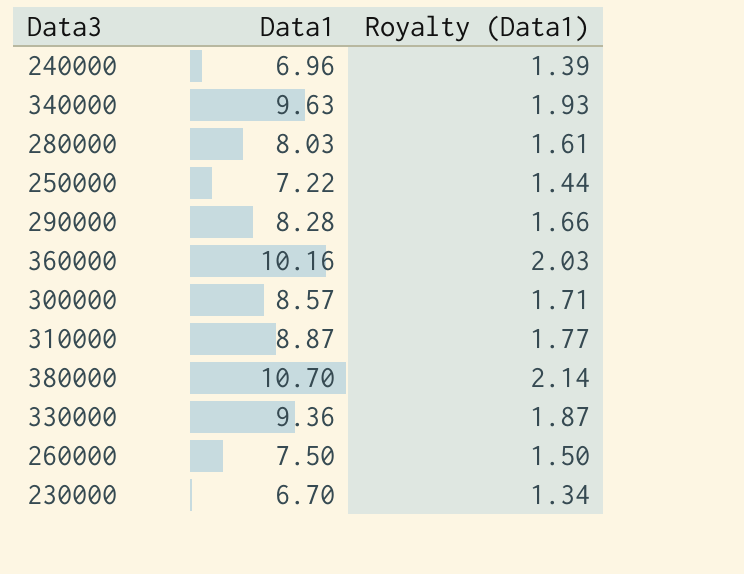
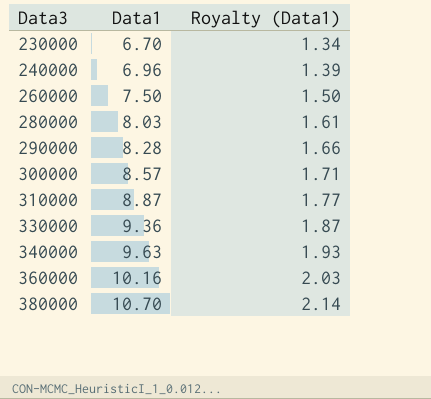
row order: none -> Data3 ascending
row 250000: 7.22 | 1.44 -> none

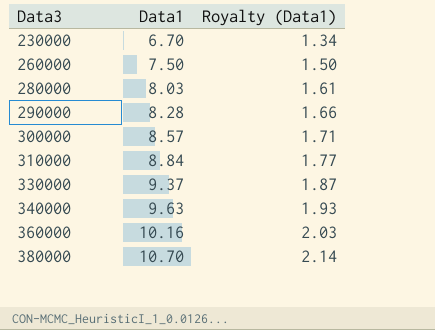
row 240000: 6.96 | 1.39 -> none
310000 | Data1: 8.87 -> 8.84
330000 | Data1: 9.36 -> 9.37

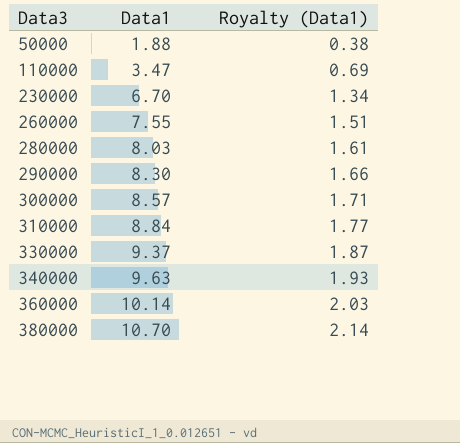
row 50000: none -> 1.88 | 0.38
row 110000: none -> 3.47 | 0.69
260000 | Data1: 7.50 -> 7.55
260000 | Royalty (Data1): 1.50 -> 1.51
290000 | Data1: 8.28 -> 8.30
360000 | Data1: 10.16 -> 10.14

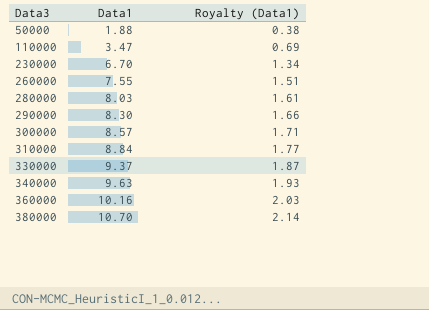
360000 | Data1: 10.14 -> 10.16

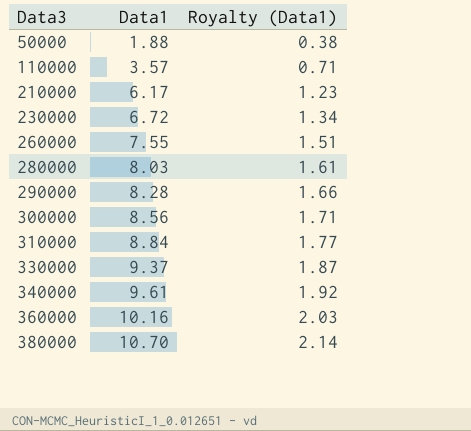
110000 | Data1: 3.47 -> 3.57
110000 | Royalty (Data1): 0.69 -> 0.71
row 210000: none -> 6.17 | 1.23
230000 | Data1: 6.70 -> 6.72
290000 | Data1: 8.30 -> 8.28
300000 | Data1: 8.57 -> 8.56
340000 | Data1: 9.63 -> 9.61
340000 | Royalty (Data1): 1.93 -> 1.92

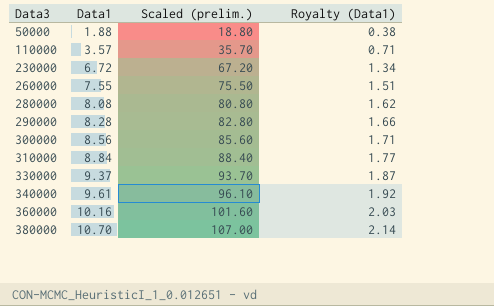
column Scaled (prelim.) | formula: none -> [Data1] * 10
row 210000: 6.17 | 1.23 -> none
280000 | Data1: 8.03 -> 8.08
280000 | Royalty (Data1): 1.61 -> 1.62

